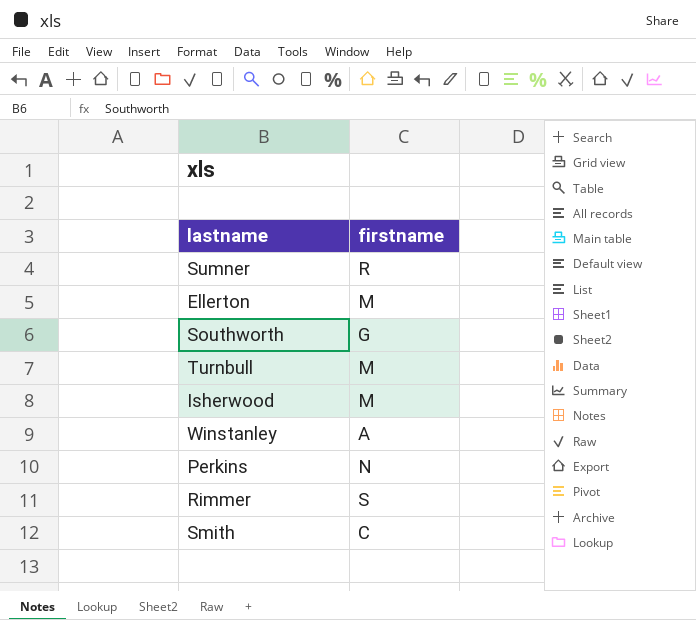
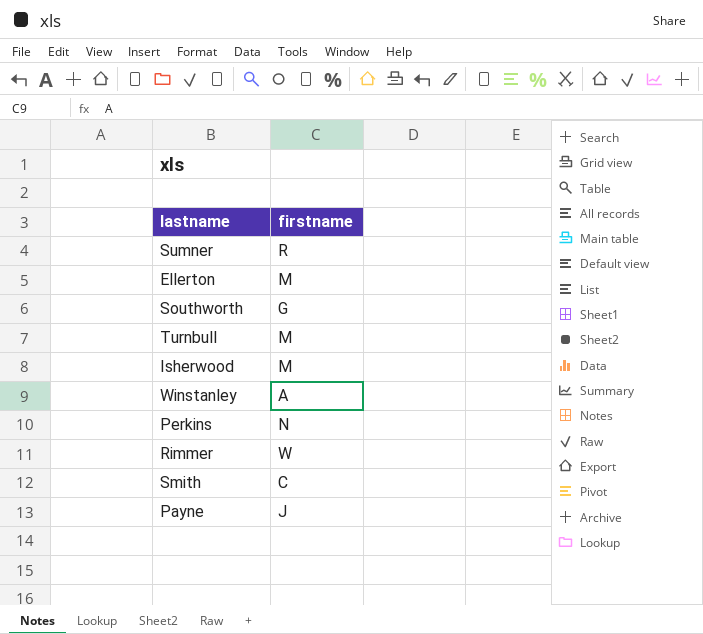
Rimmer | firstname: S -> W
row Payne: none -> J

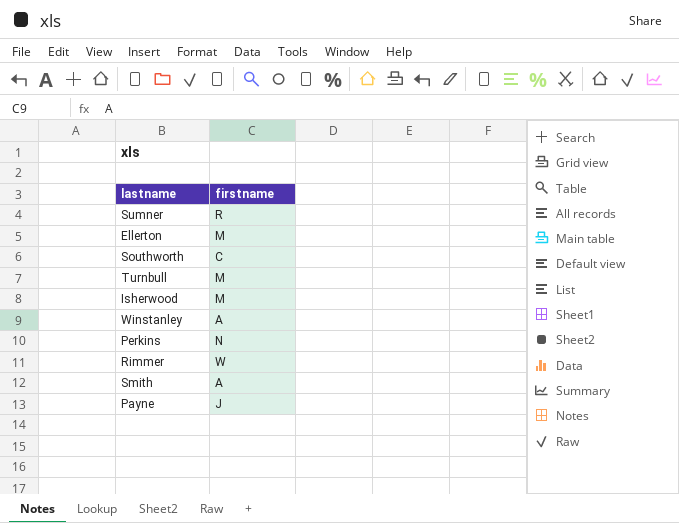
Southworth | firstname: G -> C
Smith | firstname: C -> A

